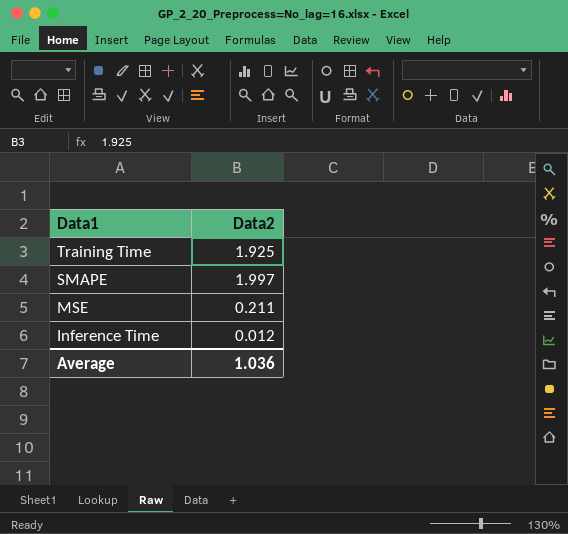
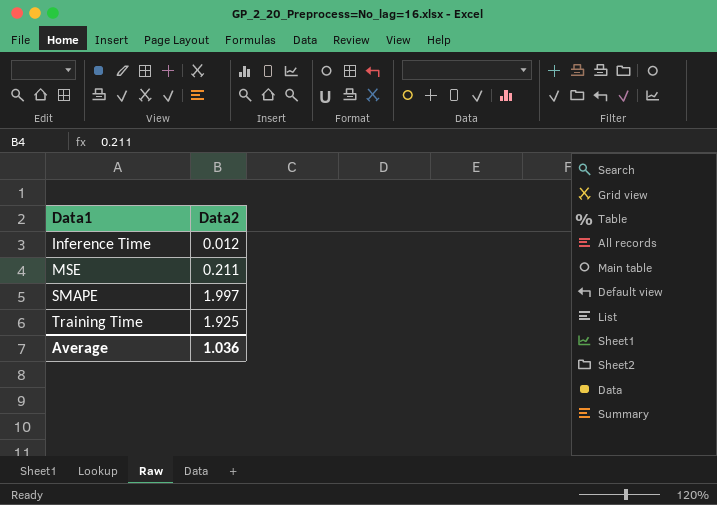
row order: Data1 descending -> Data1 ascending

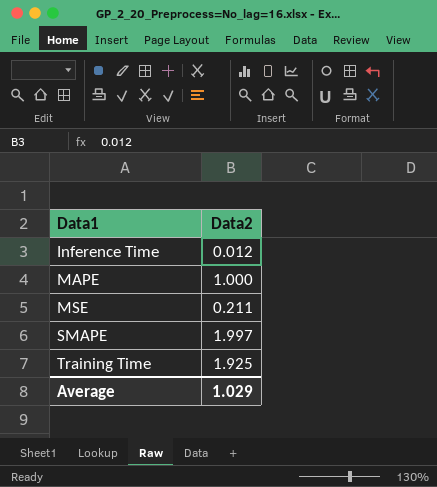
row MAPE: none -> 1.000
Average | Data2: 1.036 -> 1.029

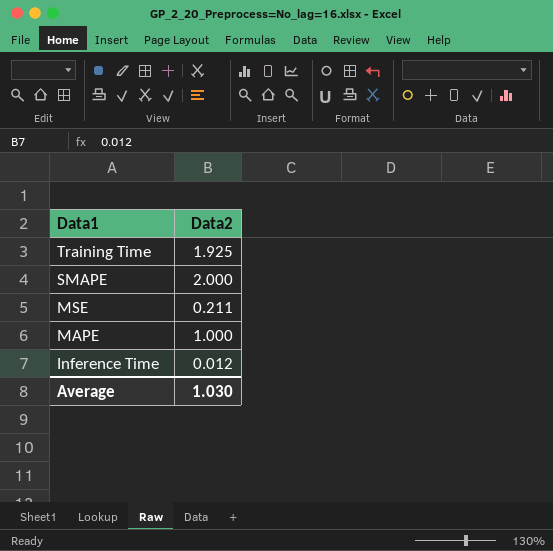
row order: Data1 ascending -> Data1 descending
SMAPE | Data2: 1.997 -> 2.000
Average | Data2: 1.029 -> 1.030

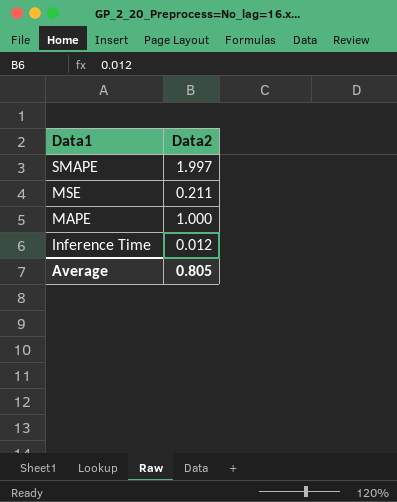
row Training Time: 1.925 -> none
SMAPE | Data2: 2.000 -> 1.997
Average | Data2: 1.030 -> 0.805

